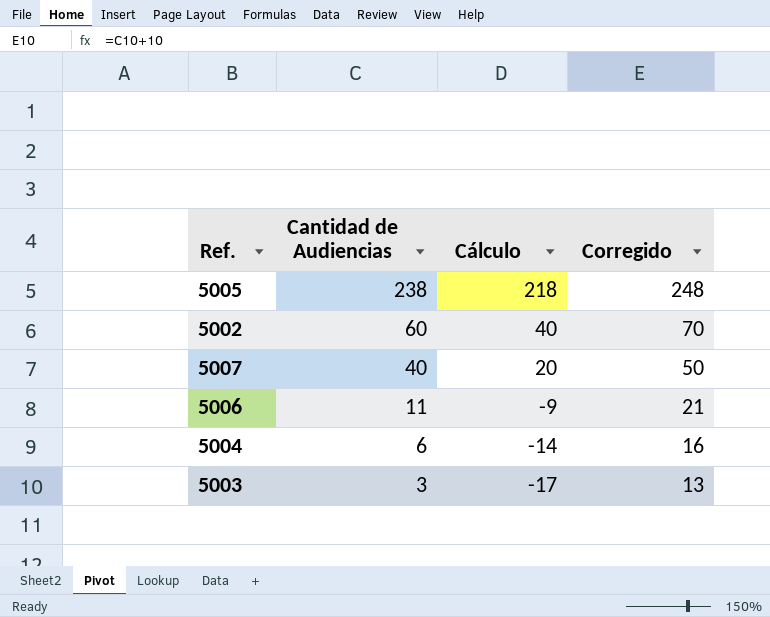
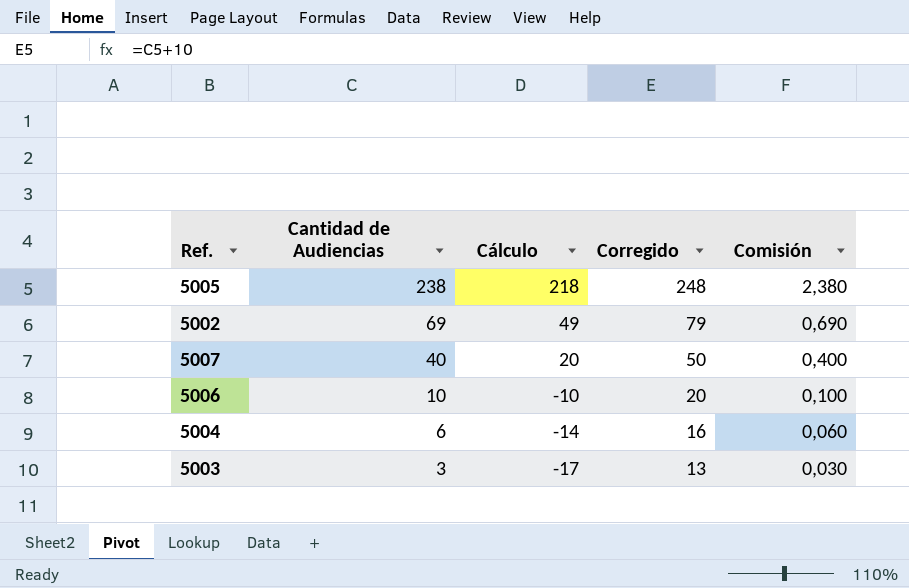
column Comisión | formula: none -> [Cantidad de Audiencias] * 0,01
5002 | Cantidad de Audiencias: 60 -> 69
5002 | Cálculo: 40 -> 49
5002 | Corregido: 70 -> 79
5006 | Cantidad de Audiencias: 11 -> 10
5006 | Cálculo: -9 -> -10
5006 | Corregido: 21 -> 20

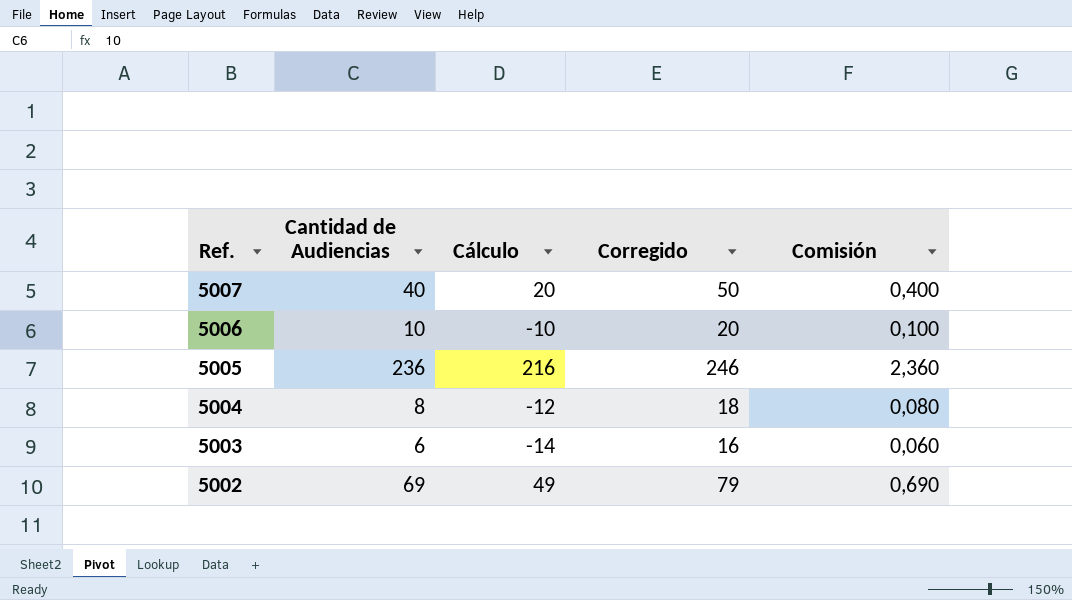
row order: Cantidad de Audiencias descending -> Ref. descending
5005 | Cantidad de Audiencias: 238 -> 236
5005 | Cálculo: 218 -> 216
5005 | Corregido: 248 -> 246
5005 | Comisión: 2,380 -> 2,360
5004 | Cantidad de Audiencias: 6 -> 8
5004 | Cálculo: -14 -> -12
5004 | Corregido: 16 -> 18
5004 | Comisión: 0,060 -> 0,080
5003 | Cantidad de Audiencias: 3 -> 6
5003 | Cálculo: -17 -> -14
5003 | Corregido: 13 -> 16
5003 | Comisión: 0,030 -> 0,060

